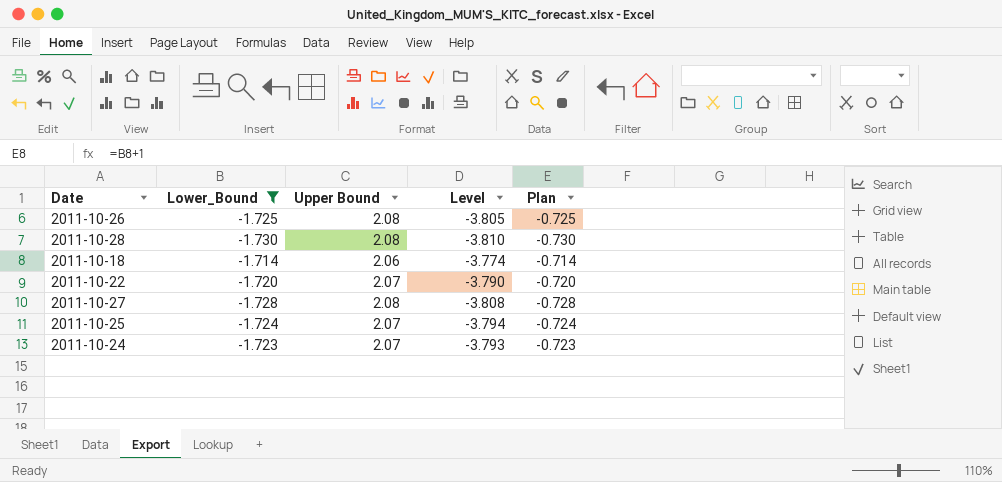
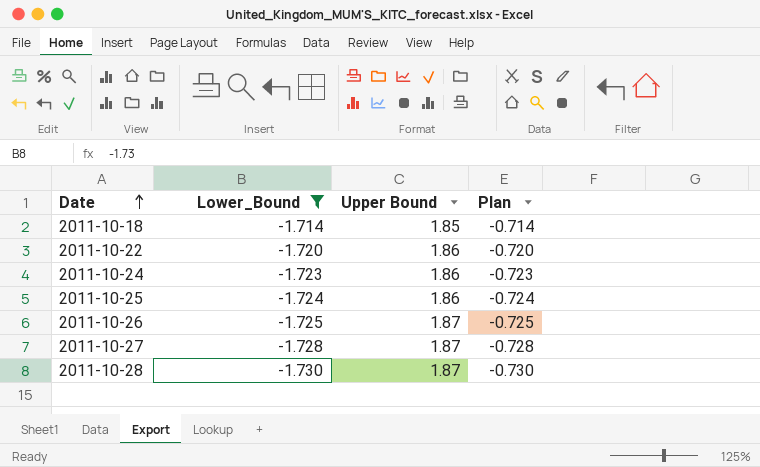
row order: none -> Date ascending
column Level | formula: [Lower_Bound] - [Upper Bound] -> none
2011-10-18 | Upper Bound: 2.06 -> 1.85
2011-10-22 | Upper Bound: 2.07 -> 1.86
2011-10-24 | Upper Bound: 2.07 -> 1.86
2011-10-25 | Upper Bound: 2.07 -> 1.86
2011-10-26 | Upper Bound: 2.08 -> 1.87
2011-10-27 | Upper Bound: 2.08 -> 1.87
2011-10-28 | Upper Bound: 2.08 -> 1.87

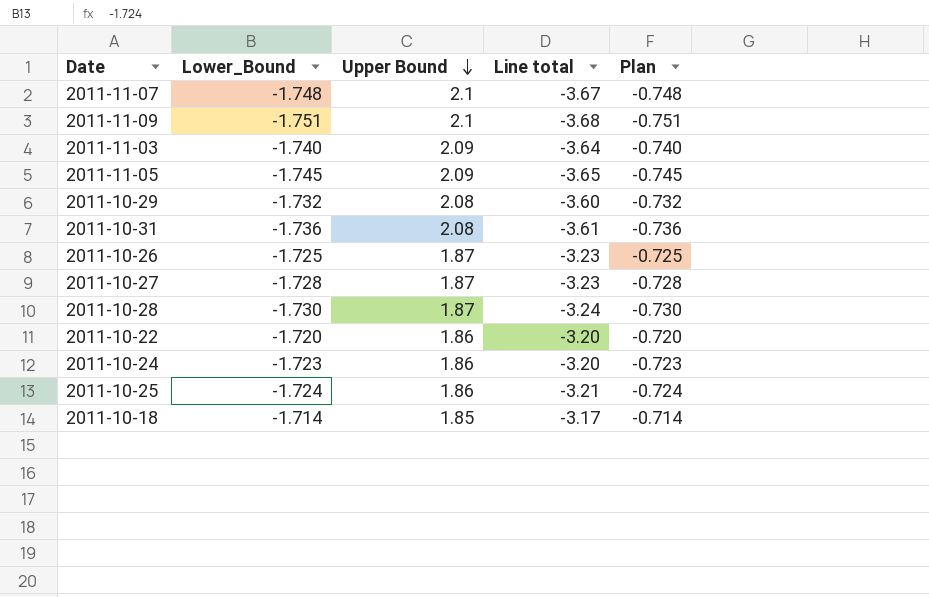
filter: Lower_Bound >= -1.730 -> none
row order: Date ascending -> Upper Bound descending
column Line total | formula: none -> [Lower_Bound] * [Upper Bound]

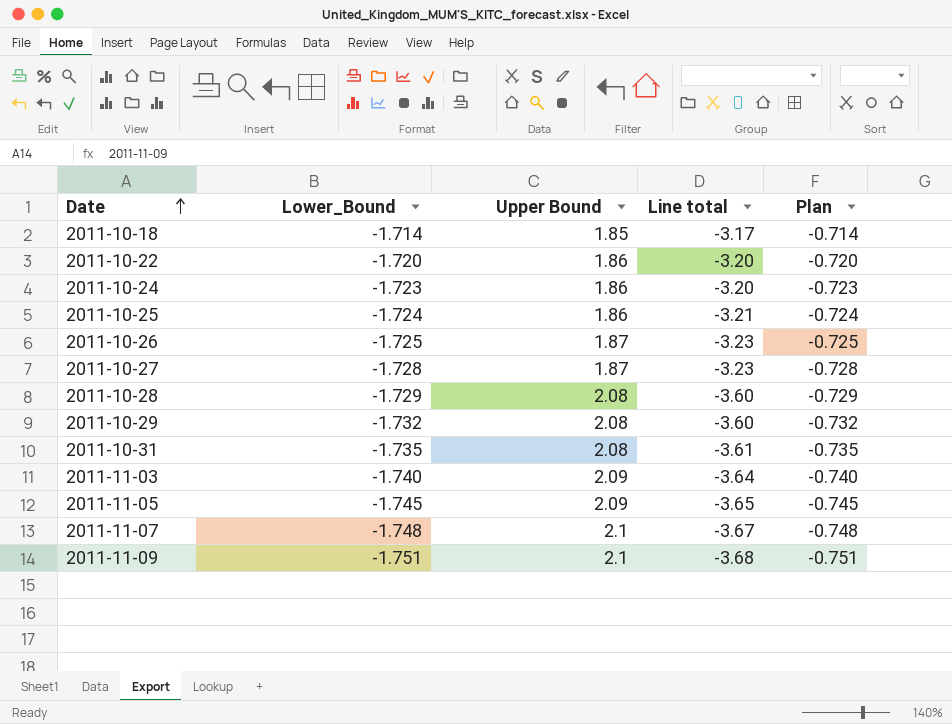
row order: Upper Bound descending -> Date ascending
2011-10-28 | Lower_Bound: -1.730 -> -1.729
2011-10-28 | Upper Bound: 1.87 -> 2.08
2011-10-28 | Line total: -3.24 -> -3.60
2011-10-28 | Plan: -0.730 -> -0.729
2011-10-31 | Lower_Bound: -1.736 -> -1.735
2011-10-31 | Plan: -0.736 -> -0.735

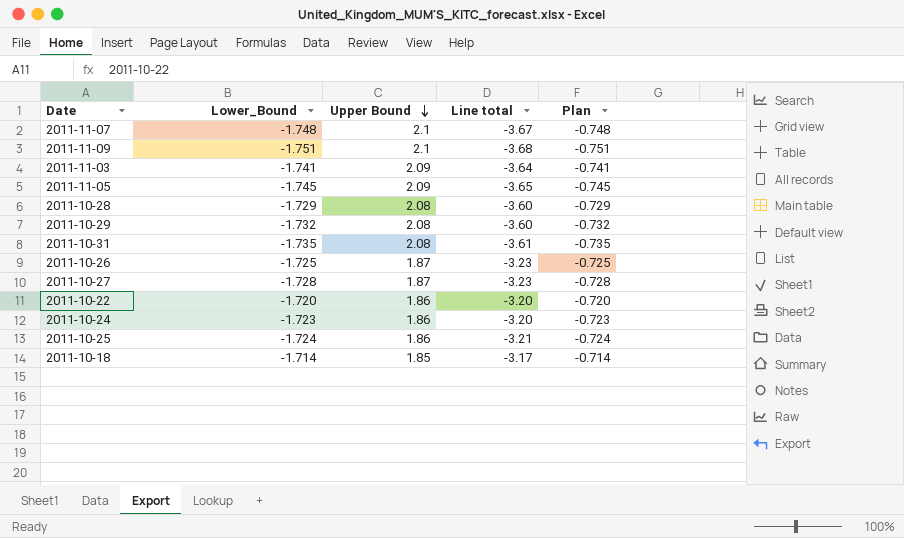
row order: Date ascending -> Upper Bound descending
2011-11-03 | Lower_Bound: -1.740 -> -1.741
2011-11-03 | Plan: -0.740 -> -0.741

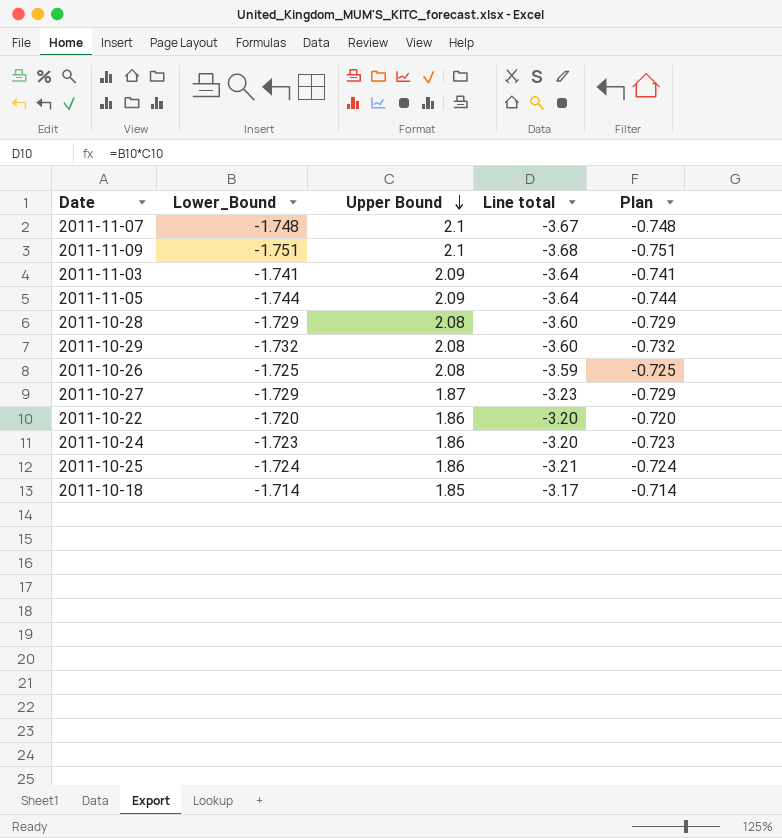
row 2011-10-31: -1.735 | 2.08 | -3.61 | -0.735 -> none
2011-11-05 | Lower_Bound: -1.745 -> -1.744
2011-11-05 | Line total: -3.65 -> -3.64
2011-11-05 | Plan: -0.745 -> -0.744
2011-10-26 | Upper Bound: 1.87 -> 2.08
2011-10-26 | Line total: -3.23 -> -3.59
2011-10-27 | Lower_Bound: -1.728 -> -1.729
2011-10-27 | Plan: -0.728 -> -0.729

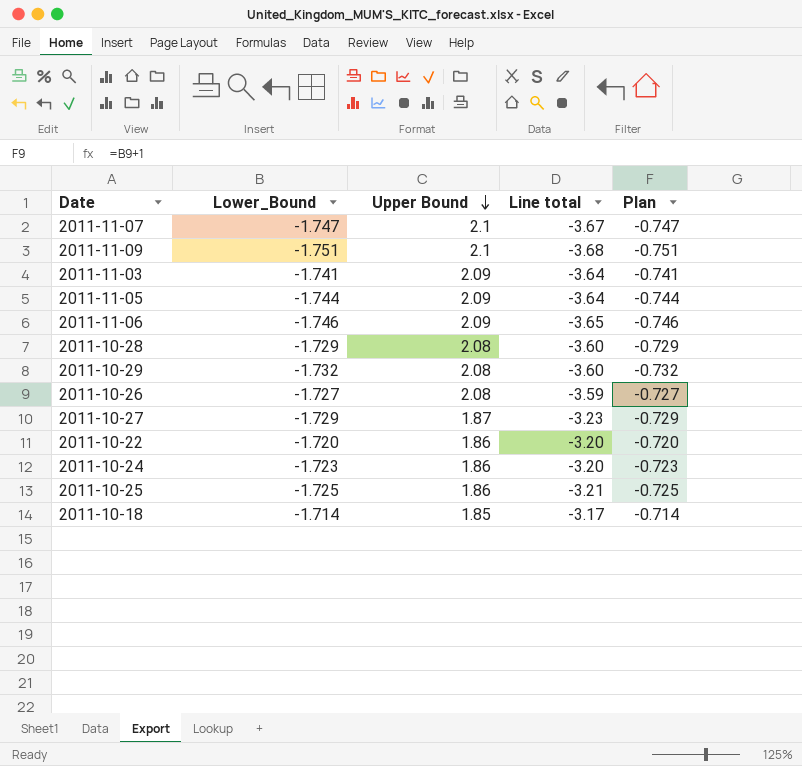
2011-11-07 | Lower_Bound: -1.748 -> -1.747
2011-11-07 | Plan: -0.748 -> -0.747
row 2011-11-06: none -> -1.746 | 2.09 | -3.65 | -0.746
2011-10-26 | Lower_Bound: -1.725 -> -1.727
2011-10-26 | Plan: -0.725 -> -0.727
2011-10-25 | Lower_Bound: -1.724 -> -1.725
2011-10-25 | Plan: -0.724 -> -0.725

